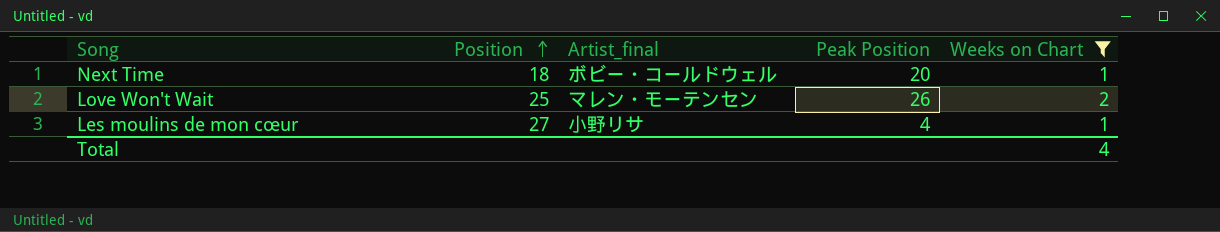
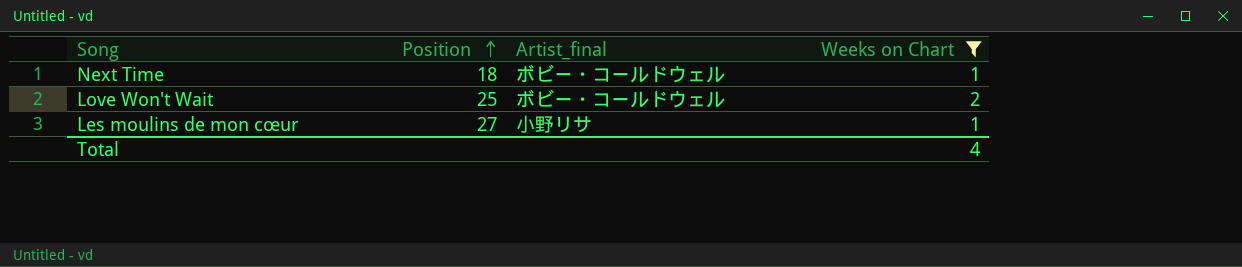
column Peak Position | position: 4 -> none
Love Won't Wait | Artist_final: マレン・モーテンセン -> ボビー・コールドウェル

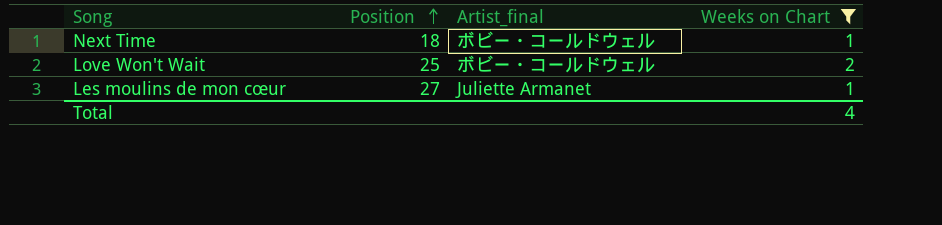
Les moulins de mon cœur | Artist_final: 小野リサ -> Juliette Armanet

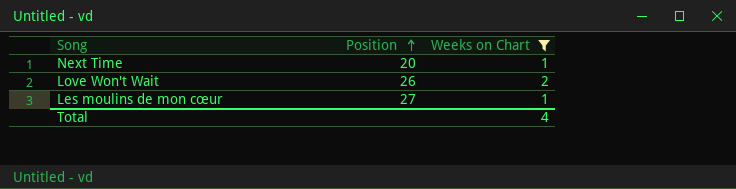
column Artist_final | position: 3 -> none
Next Time | Position: 18 -> 20
Love Won't Wait | Position: 25 -> 26

